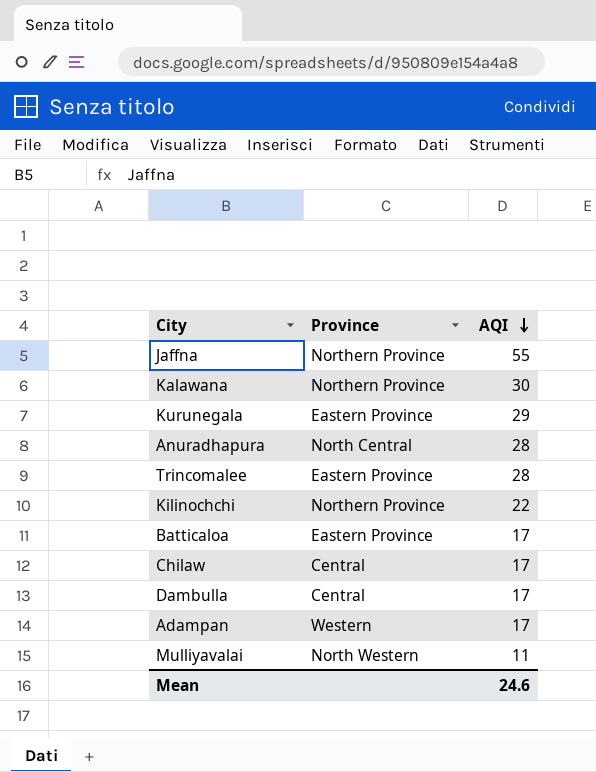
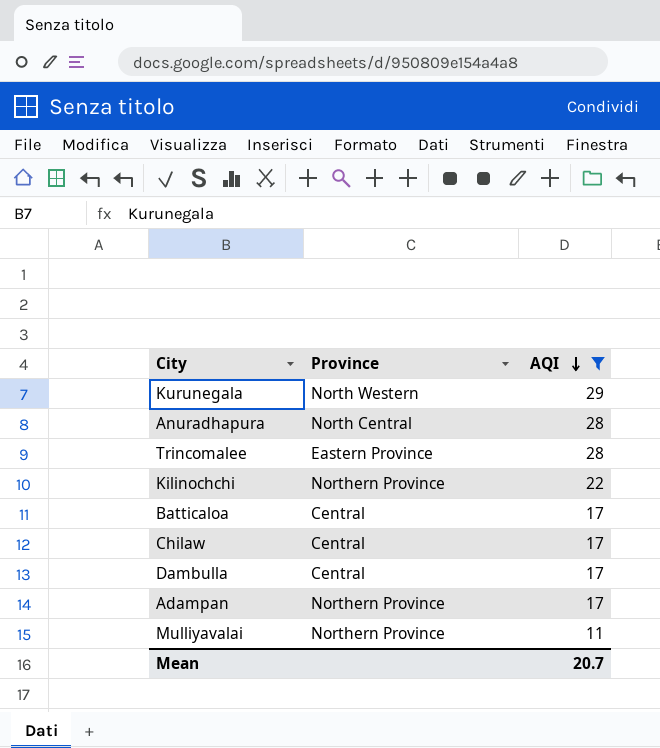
filter: none -> AQI <= 29
Kurunegala | Province: Eastern Province -> North Western
Batticaloa | Province: Eastern Province -> Central
Adampan | Province: Western -> Northern Province
Mulliyavalai | Province: North Western -> Northern Province
Mean | AQI: 24.6 -> 20.7

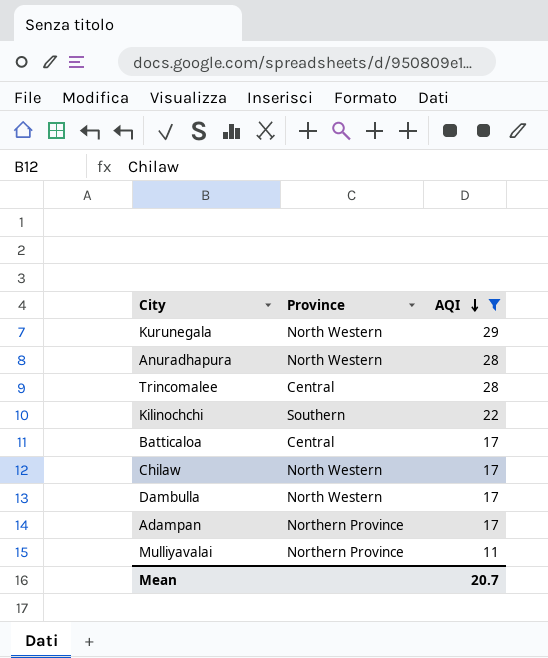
Anuradhapura | Province: North Central -> North Western
Trincomalee | Province: Eastern Province -> Central
Kilinochchi | Province: Northern Province -> Southern
Chilaw | Province: Central -> North Western
Dambulla | Province: Central -> North Western

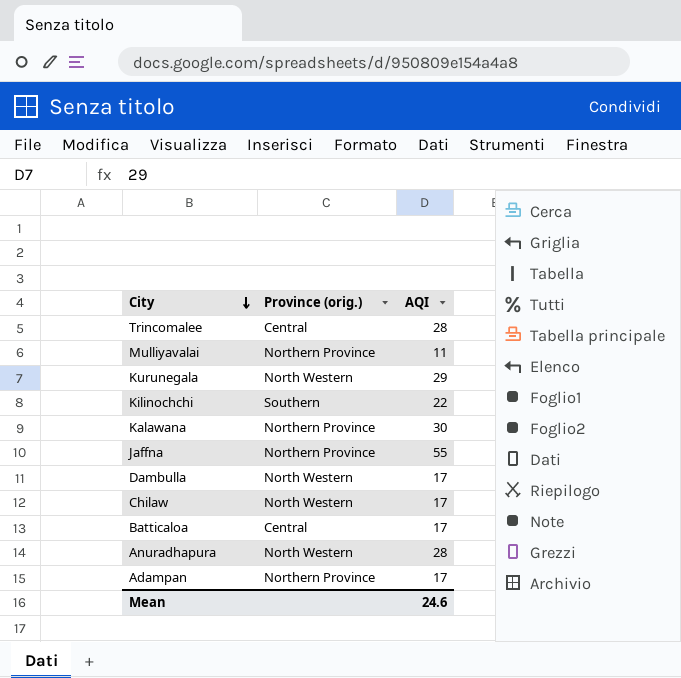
filter: AQI <= 29 -> none
row order: AQI descending -> City descending
column name: Province -> Province (orig.)
Mean | AQI: 20.7 -> 24.6

